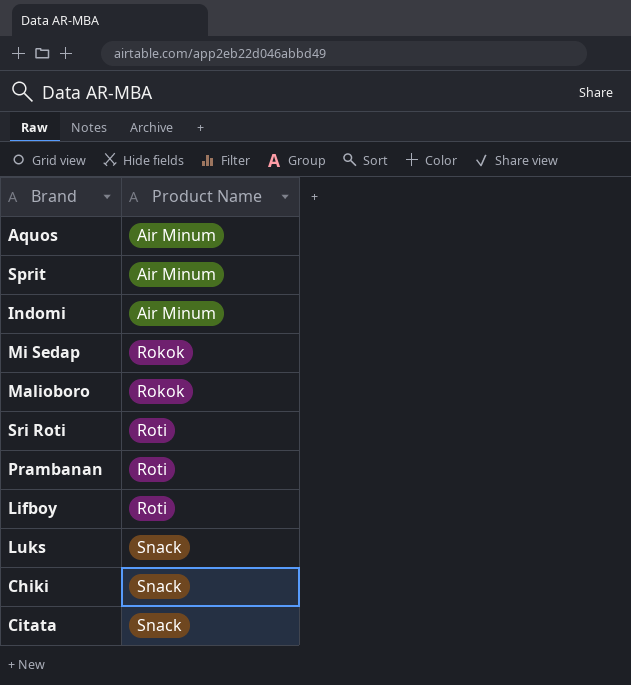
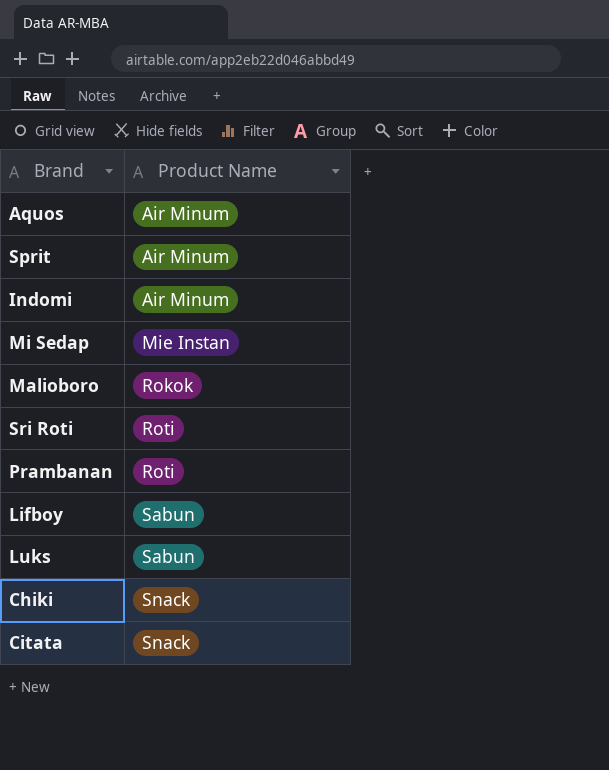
Mi Sedap | Product Name: Rokok -> Mie Instan
Lifboy | Product Name: Roti -> Sabun
Luks | Product Name: Snack -> Sabun

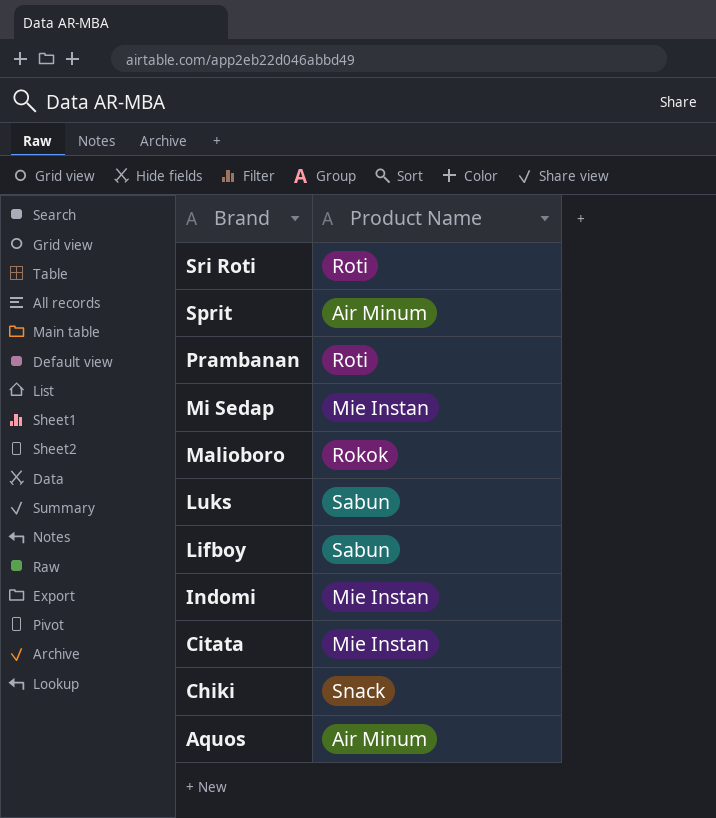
row order: Product Name ascending -> Brand descending
Indomi | Product Name: Air Minum -> Mie Instan
Citata | Product Name: Snack -> Mie Instan

